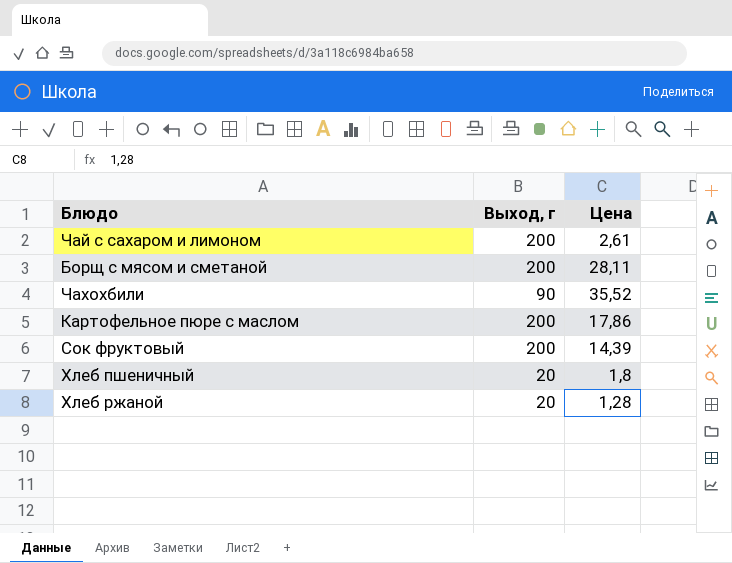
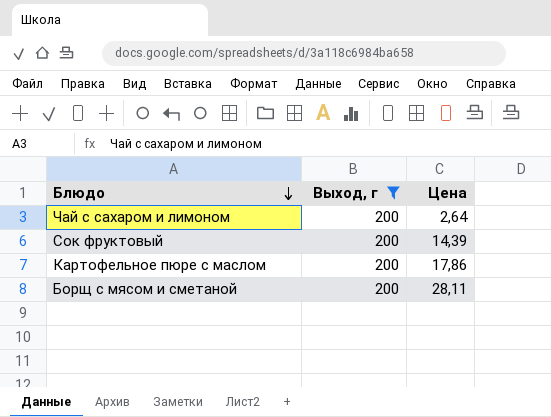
filter: none -> Выход, г = 200
row order: none -> Блюдо descending
Чай с сахаром и лимоном | Цена: 2,61 -> 2,64

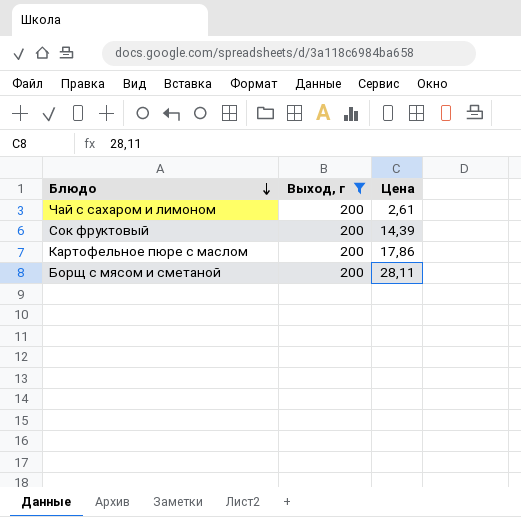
Чай с сахаром и лимоном | Цена: 2,64 -> 2,61

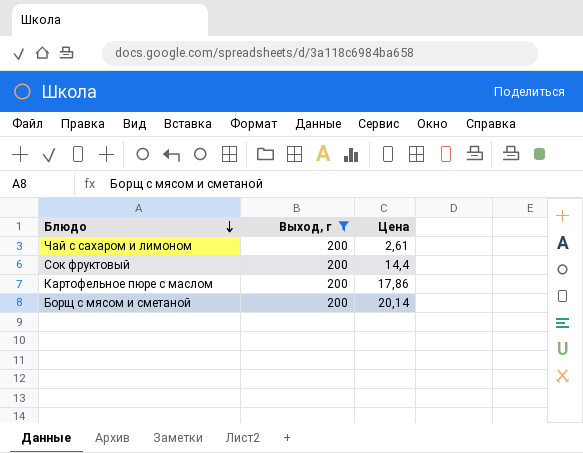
Сок фруктовый | Цена: 14,39 -> 14,4
Борщ с мясом и сметаной | Цена: 28,11 -> 20,14

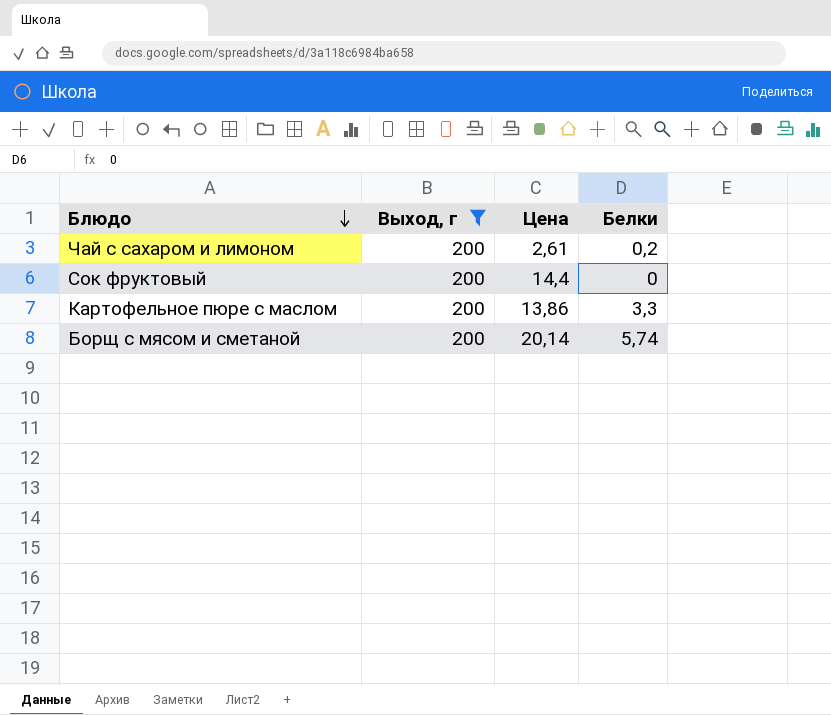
column Белки | position: none -> 4
Картофельное пюре с маслом | Цена: 17,86 -> 13,86

